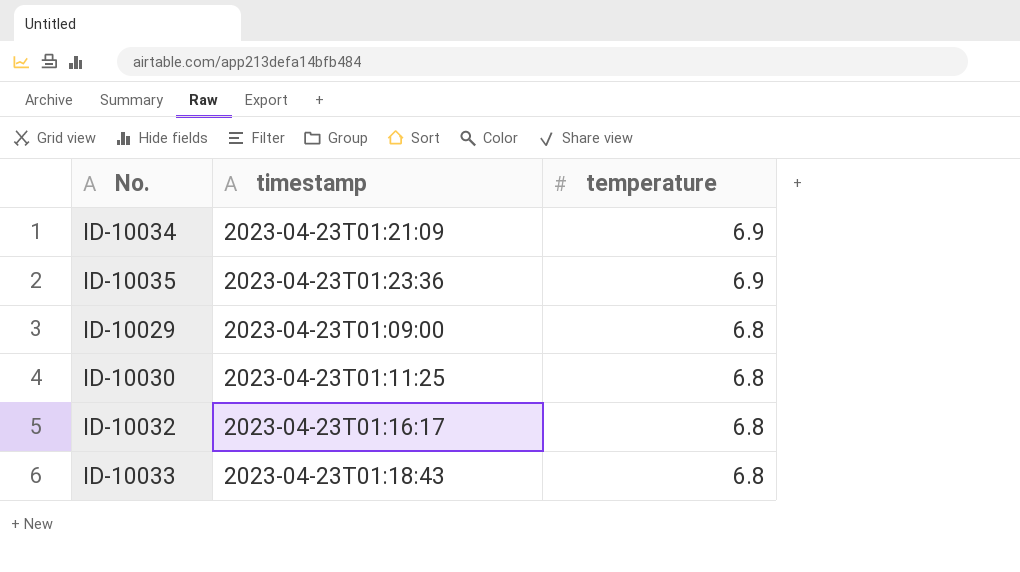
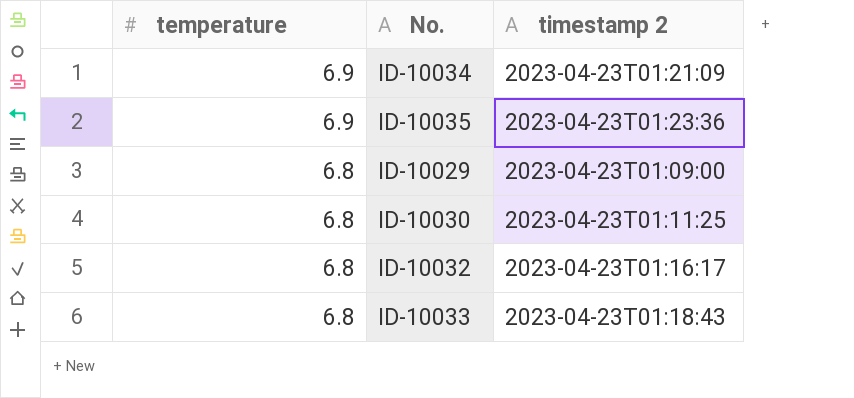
column temperature | position: 3 -> 1
column name: timestamp -> timestamp 2

